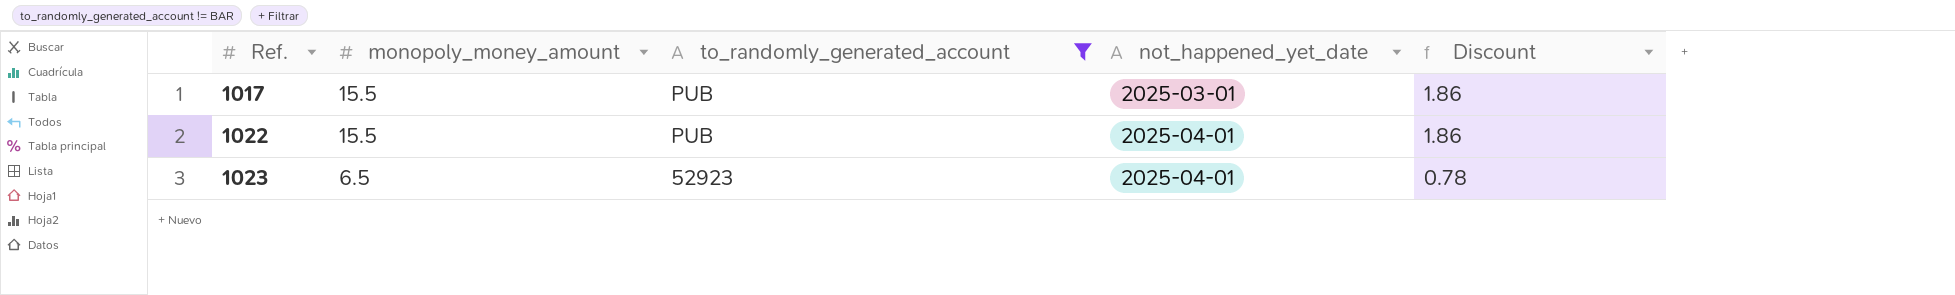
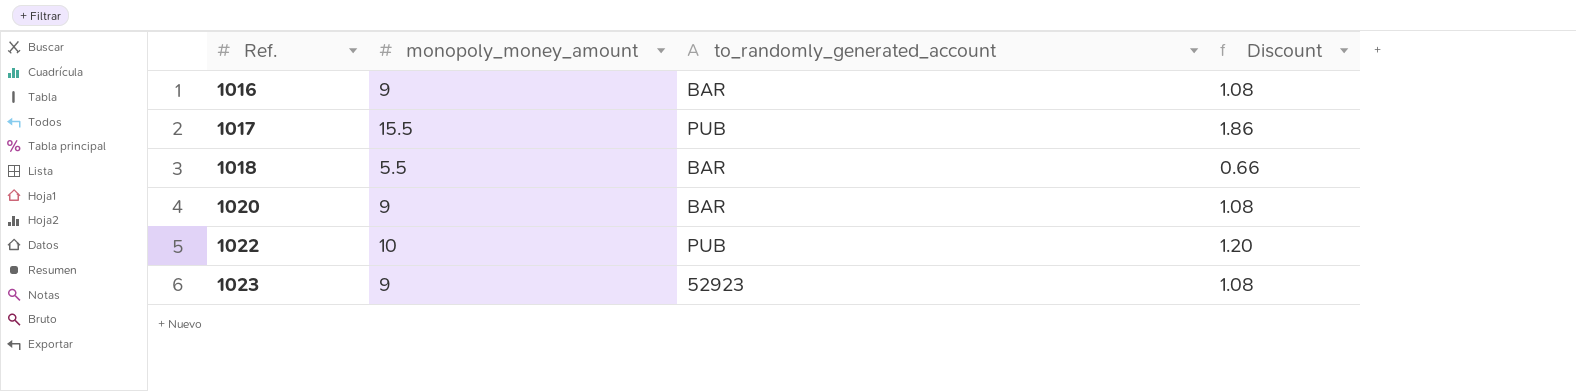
filter: to_randomly_generated_account != BAR -> none
column not_happened_yet_date | position: 4 -> none
1022 | monopoly_money_amount: 15.5 -> 10
1022 | Discount: 1.86 -> 1.20
1023 | monopoly_money_amount: 6.5 -> 9
1023 | Discount: 0.78 -> 1.08

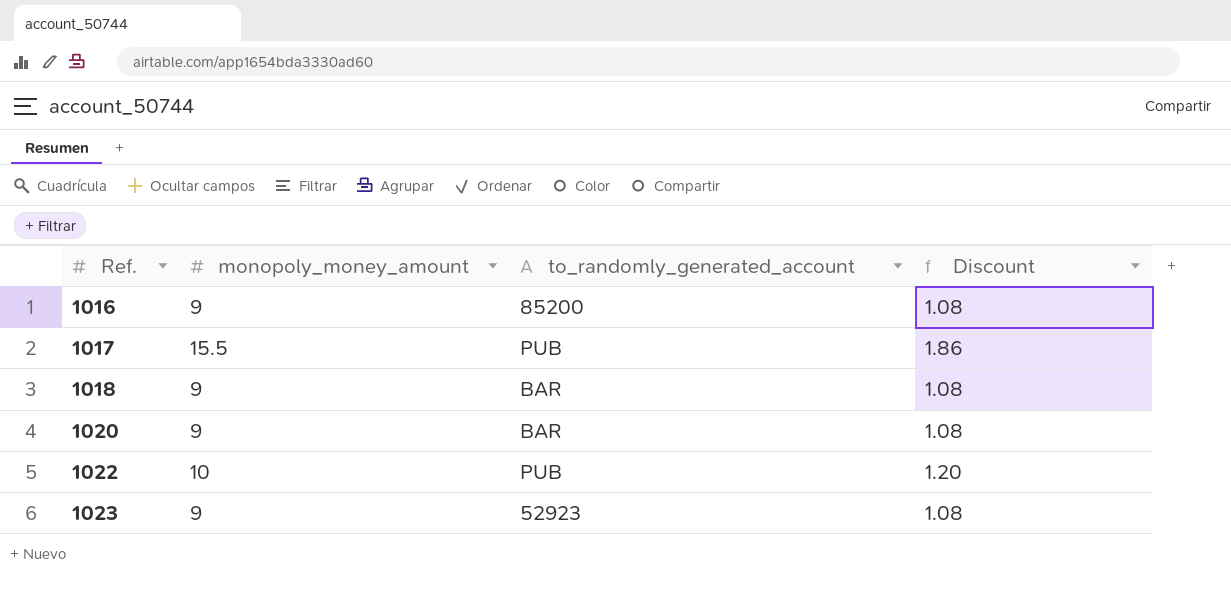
1016 | to_randomly_generated_account: BAR -> 85200
1018 | monopoly_money_amount: 5.5 -> 9
1018 | Discount: 0.66 -> 1.08

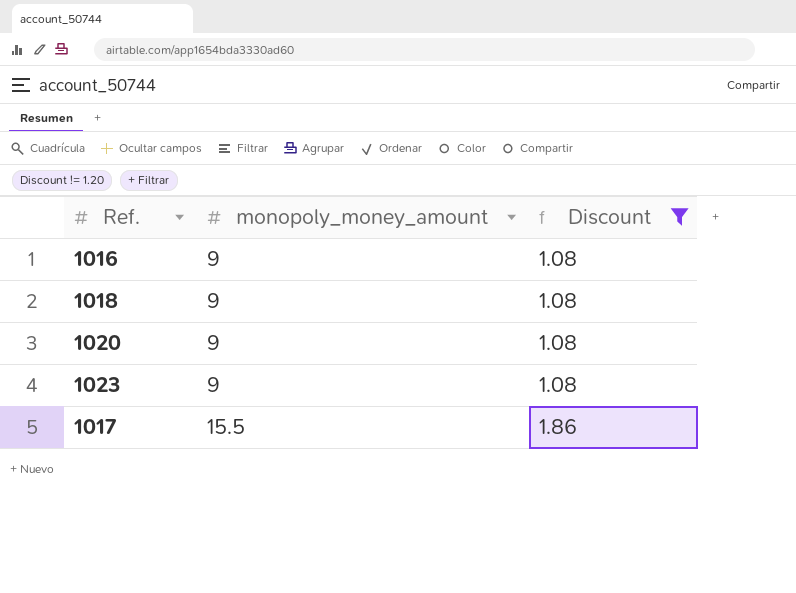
filter: none -> Discount != 1.20
row order: Ref. ascending -> monopoly_money_amount ascending
column to_randomly_generated_account | position: 3 -> none

